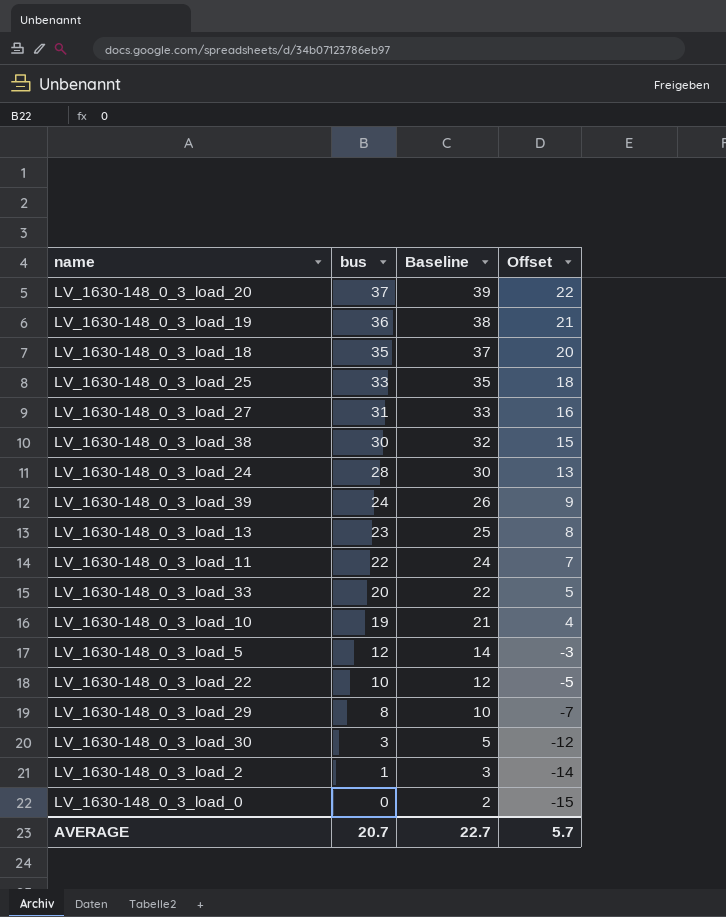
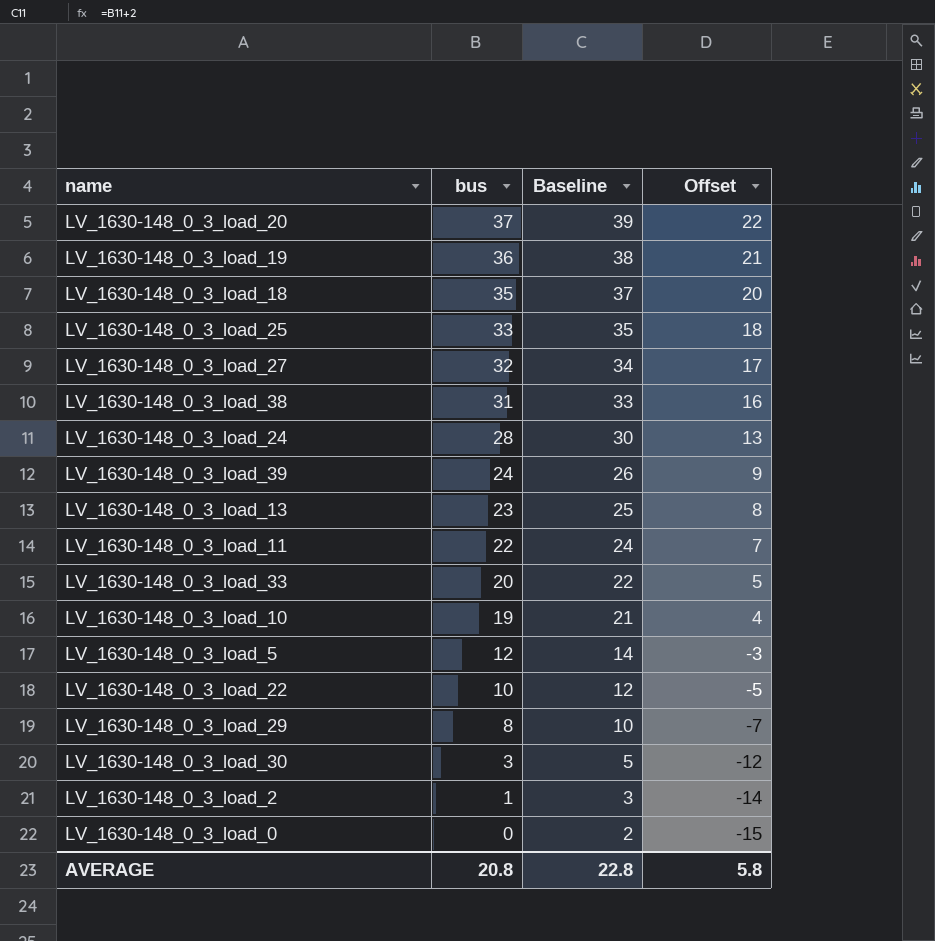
LV_1630-148_0_3_load_27 | bus: 31 -> 32
LV_1630-148_0_3_load_27 | Baseline: 33 -> 34
LV_1630-148_0_3_load_27 | Offset: 16 -> 17
LV_1630-148_0_3_load_38 | bus: 30 -> 31
LV_1630-148_0_3_load_38 | Baseline: 32 -> 33
LV_1630-148_0_3_load_38 | Offset: 15 -> 16
AVERAGE | bus: 20.7 -> 20.8
AVERAGE | Baseline: 22.7 -> 22.8
AVERAGE | Offset: 5.7 -> 5.8

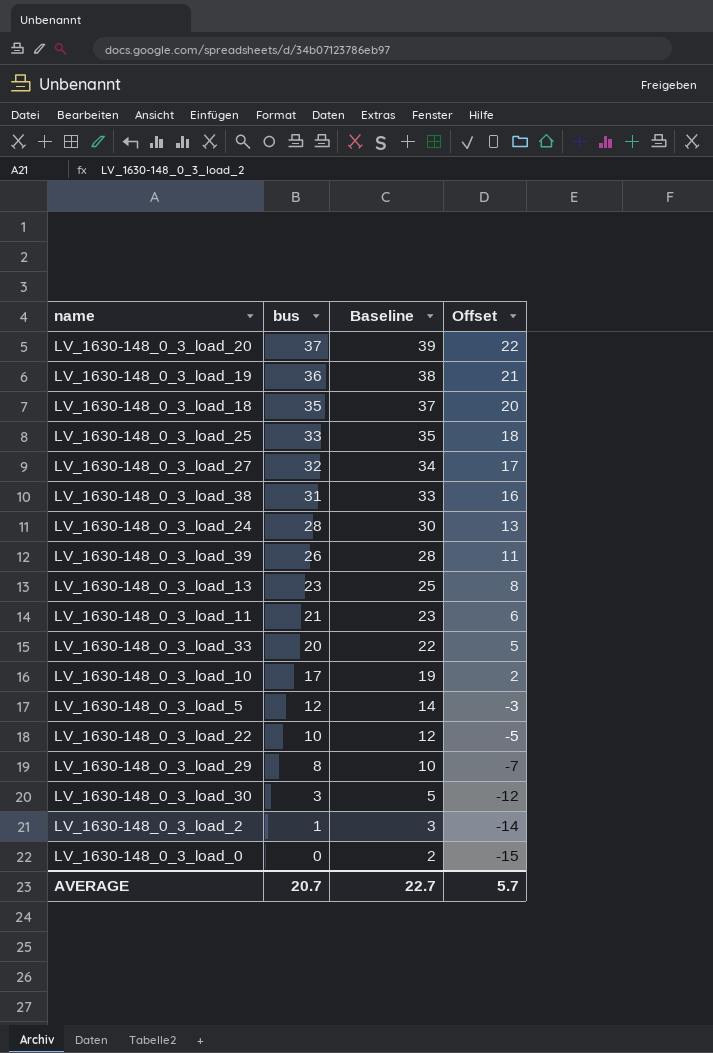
LV_1630-148_0_3_load_39 | bus: 24 -> 26
LV_1630-148_0_3_load_39 | Baseline: 26 -> 28
LV_1630-148_0_3_load_39 | Offset: 9 -> 11
LV_1630-148_0_3_load_11 | bus: 22 -> 21
LV_1630-148_0_3_load_11 | Baseline: 24 -> 23
LV_1630-148_0_3_load_11 | Offset: 7 -> 6
LV_1630-148_0_3_load_10 | bus: 19 -> 17
LV_1630-148_0_3_load_10 | Baseline: 21 -> 19
LV_1630-148_0_3_load_10 | Offset: 4 -> 2
AVERAGE | bus: 20.8 -> 20.7
AVERAGE | Baseline: 22.8 -> 22.7
AVERAGE | Offset: 5.8 -> 5.7

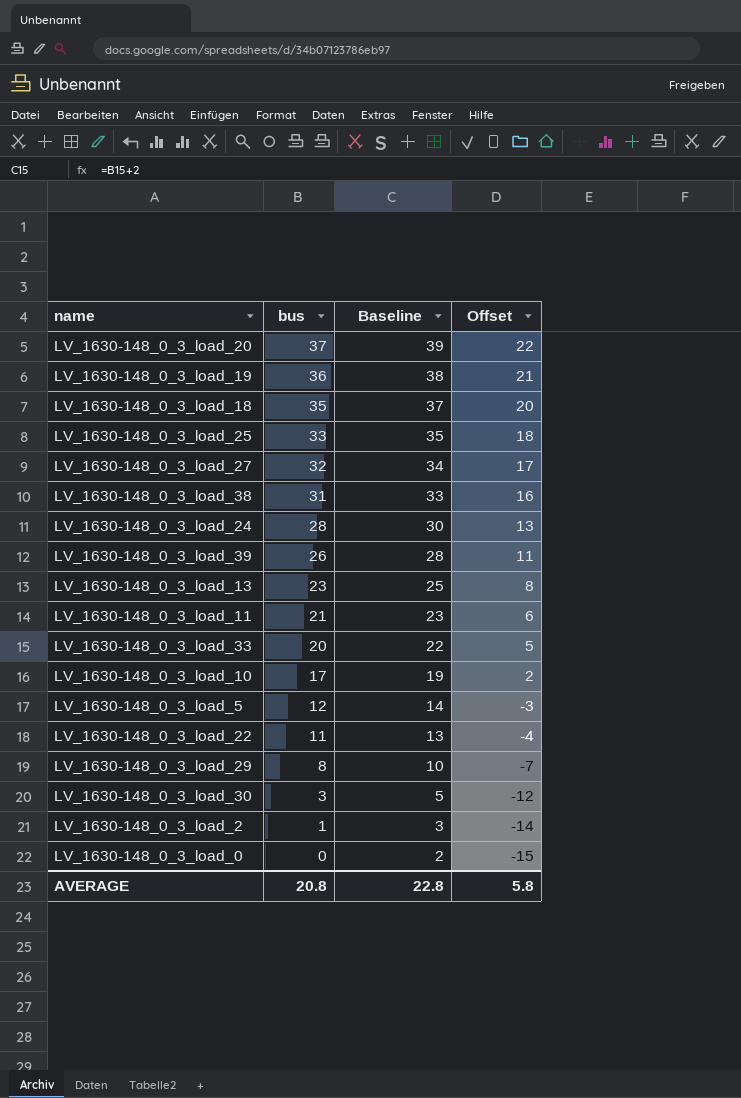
LV_1630-148_0_3_load_22 | bus: 10 -> 11
LV_1630-148_0_3_load_22 | Baseline: 12 -> 13
LV_1630-148_0_3_load_22 | Offset: -5 -> -4
AVERAGE | bus: 20.7 -> 20.8
AVERAGE | Baseline: 22.7 -> 22.8
AVERAGE | Offset: 5.7 -> 5.8

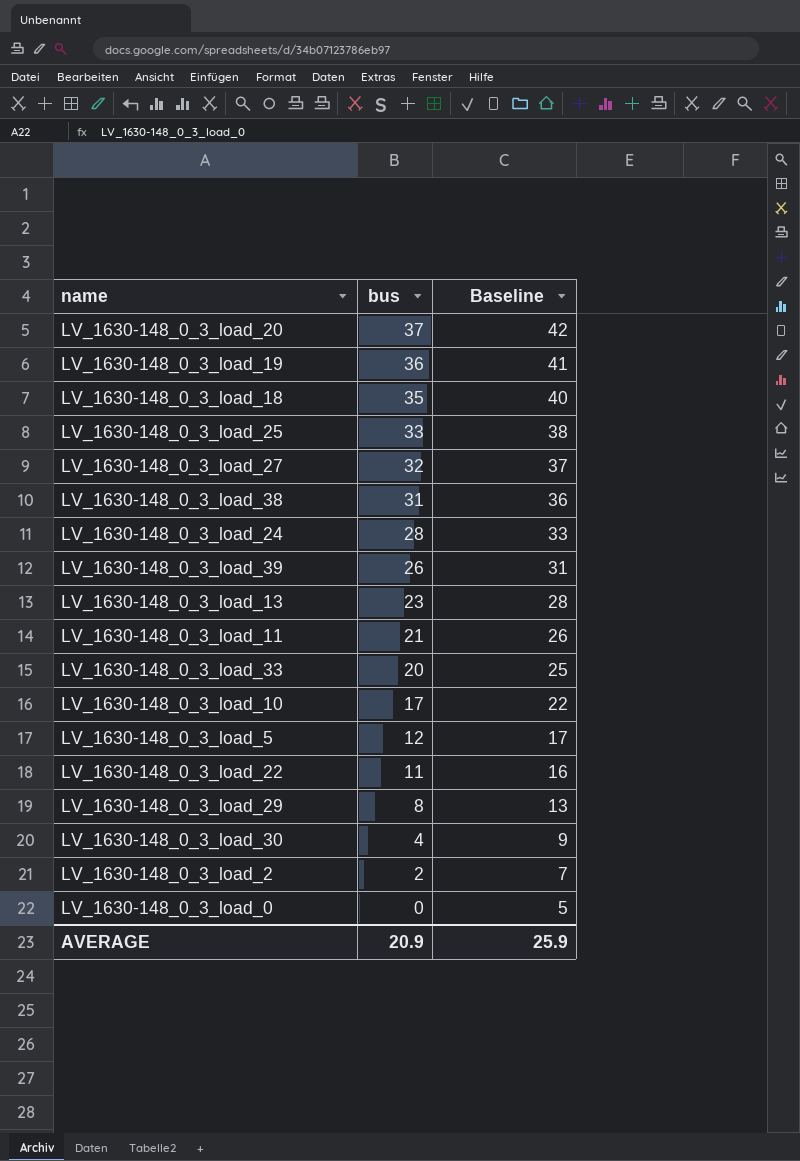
column Offset | formula: [bus] - 15 -> none
column Baseline | formula: [bus] + 2 -> [bus] + 5
LV_1630-148_0_3_load_30 | bus: 3 -> 4
LV_1630-148_0_3_load_2 | bus: 1 -> 2
AVERAGE | bus: 20.8 -> 20.9
AVERAGE | Baseline: 22.8 -> 25.9

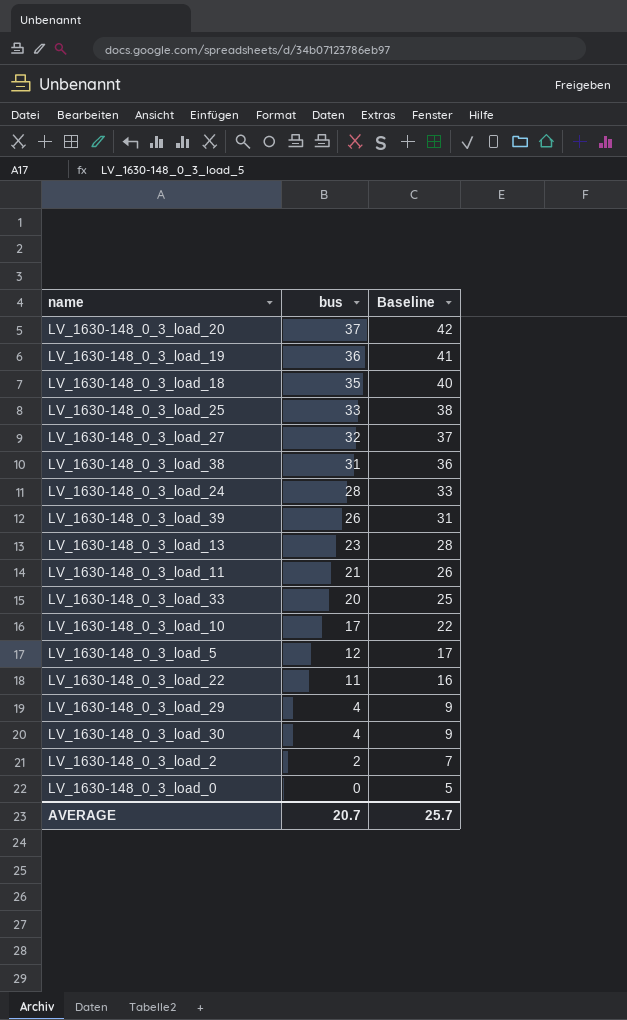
LV_1630-148_0_3_load_29 | bus: 8 -> 4
LV_1630-148_0_3_load_29 | Baseline: 13 -> 9
AVERAGE | bus: 20.9 -> 20.7
AVERAGE | Baseline: 25.9 -> 25.7

